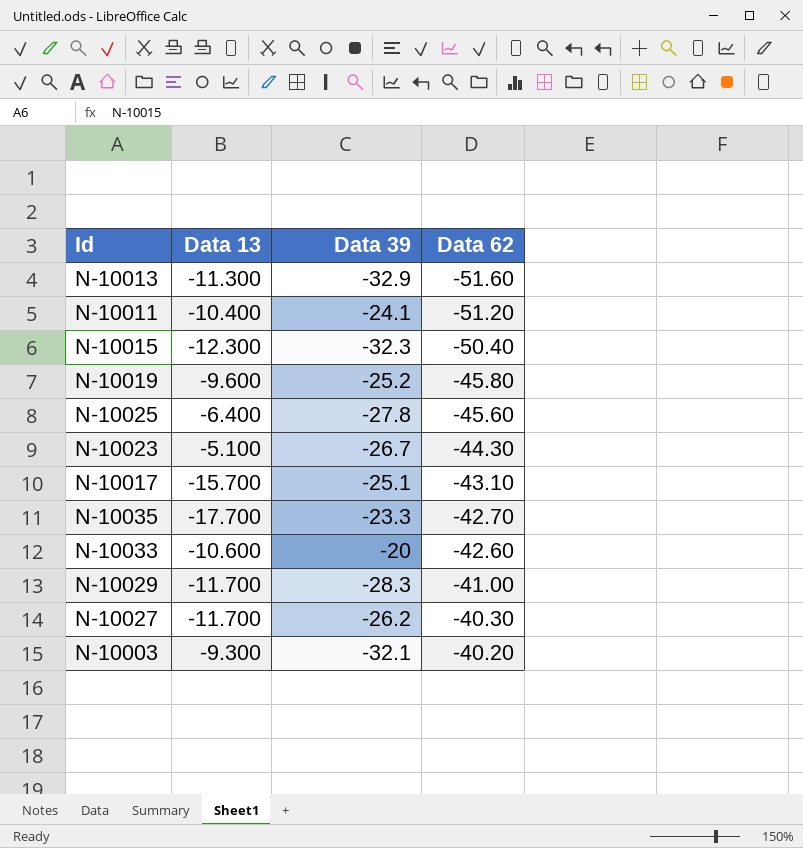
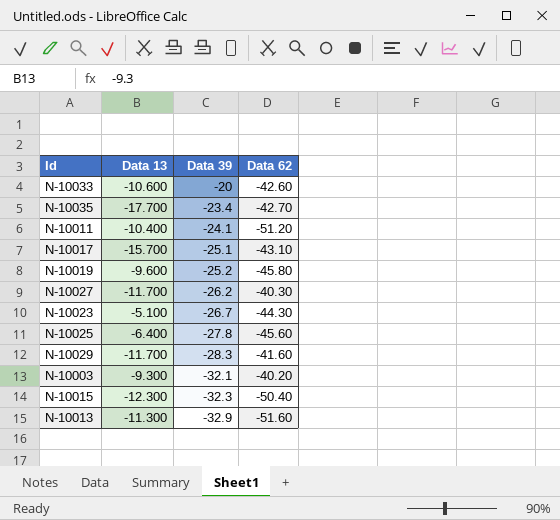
row order: Data 62 ascending -> Data 39 descending
N-10035 | Data 39: -23.3 -> -23.4
N-10029 | Data 62: -41.00 -> -41.60

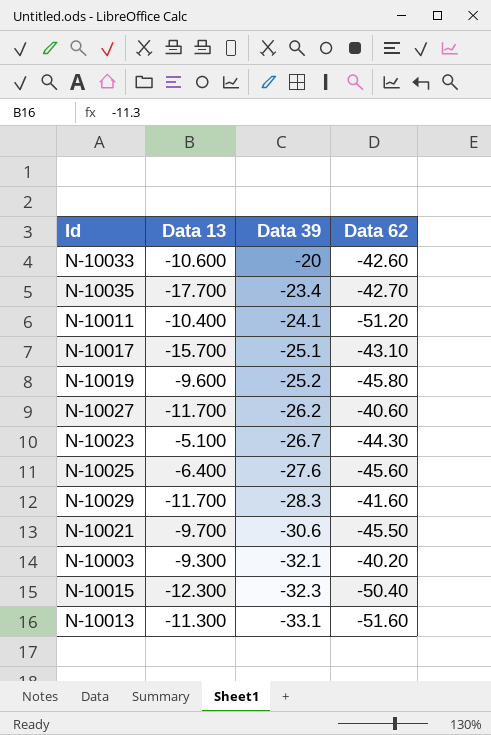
N-10027 | Data 62: -40.30 -> -40.60
N-10025 | Data 39: -27.8 -> -27.6
row N-10021: none -> -9.700 | -30.6 | -45.50
N-10013 | Data 39: -32.9 -> -33.1

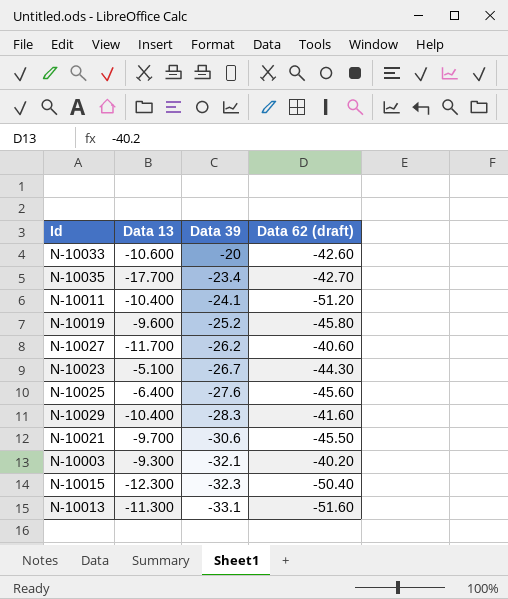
column name: Data 62 -> Data 62 (draft)
row N-10017: -15.700 | -25.1 | -43.10 -> none
N-10029 | Data 13: -11.700 -> -10.400

